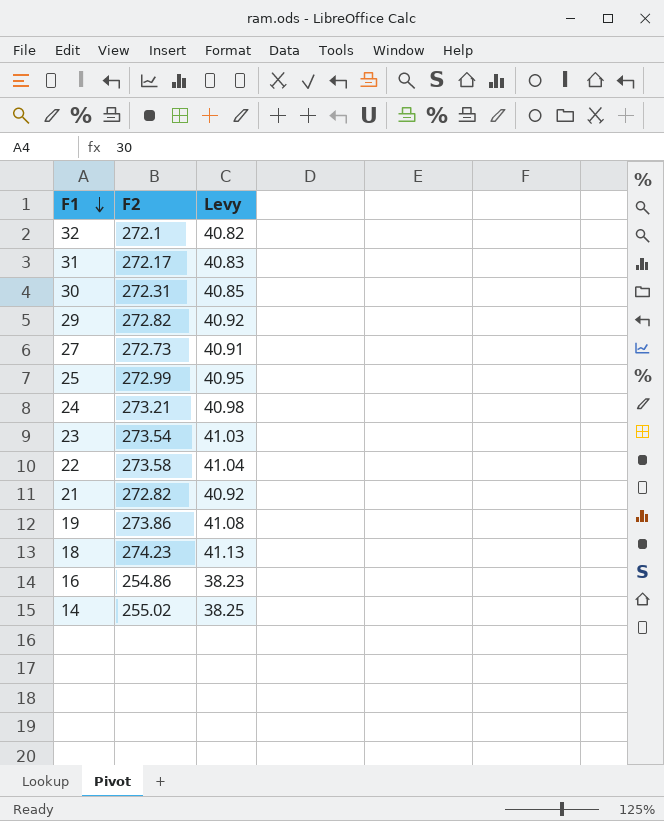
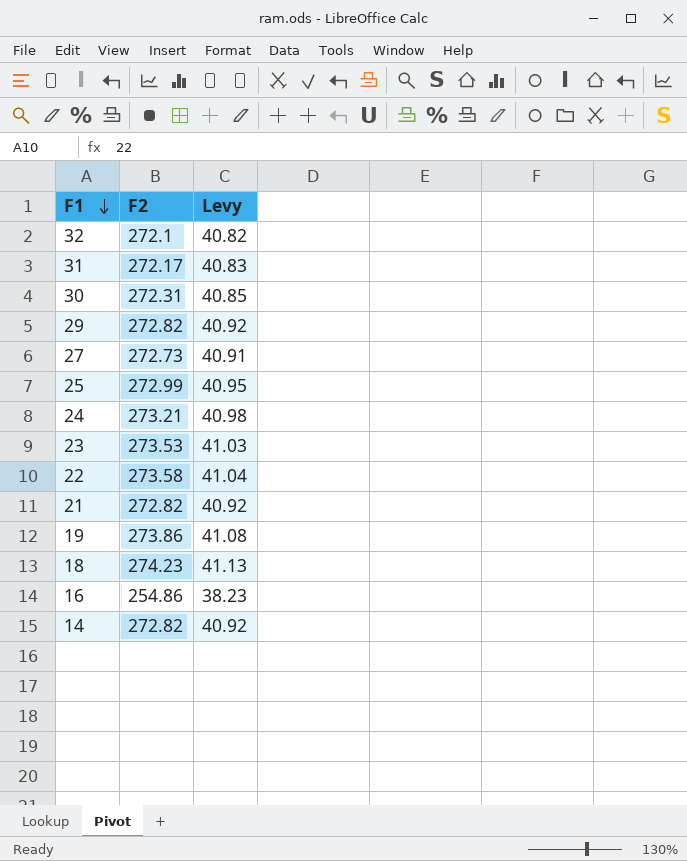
23 | F2: 273.54 -> 273.53
14 | F2: 255.02 -> 272.82
14 | Levy: 38.25 -> 40.92

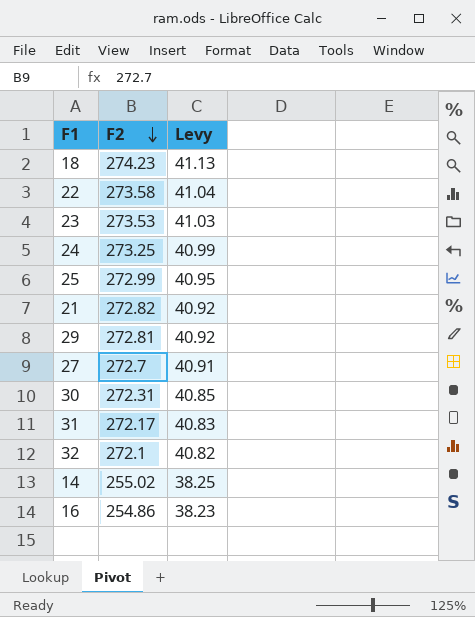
row order: F1 descending -> F2 descending
row 19: 273.86 | 41.08 -> none
24 | F2: 273.21 -> 273.25
24 | Levy: 40.98 -> 40.99
29 | F2: 272.82 -> 272.81
27 | F2: 272.73 -> 272.7
14 | F2: 272.82 -> 255.02
14 | Levy: 40.92 -> 38.25

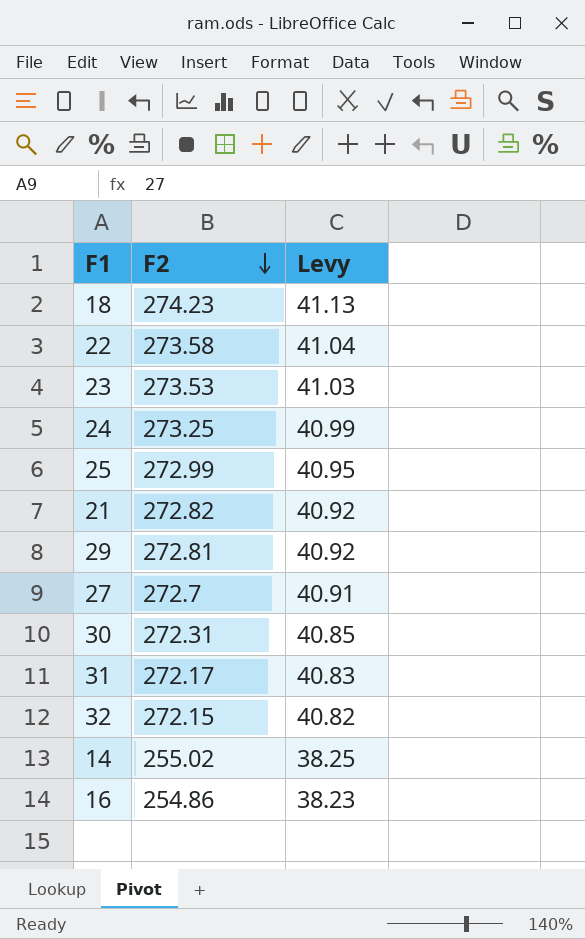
32 | F2: 272.1 -> 272.15

